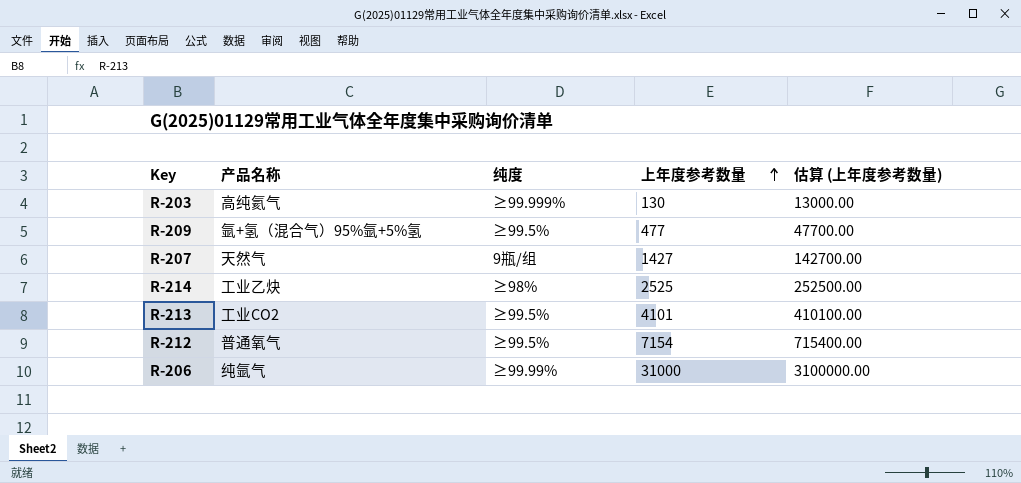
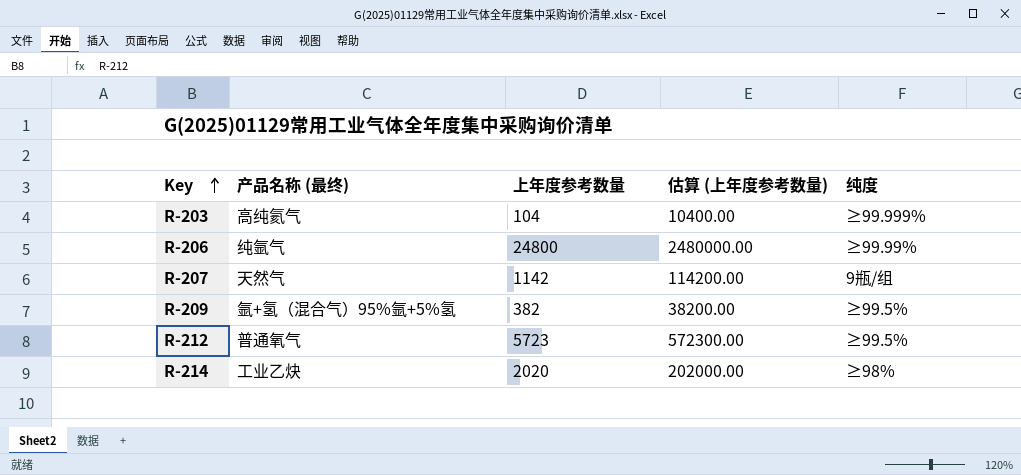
row order: 上年度参考数量 ascending -> Key ascending
column name: 产品名称 -> 产品名称 (最终)
column 纯度 | position: 3 -> 5
row R-213: 工业CO2 | ≥99.5% | 4101 | 410100.00 -> none
R-203 | 上年度参考数量: 130 -> 104
R-203 | 估算 (上年度参考数量): 13000.00 -> 10400.00
R-206 | 上年度参考数量: 31000 -> 24800
R-206 | 估算 (上年度参考数量): 3100000.00 -> 2480000.00
R-207 | 上年度参考数量: 1427 -> 1142
R-207 | 估算 (上年度参考数量): 142700.00 -> 114200.00
R-209 | 上年度参考数量: 477 -> 382
R-209 | 估算 (上年度参考数量): 47700.00 -> 38200.00
R-212 | 上年度参考数量: 7154 -> 5723
R-212 | 估算 (上年度参考数量): 715400.00 -> 572300.00
R-214 | 上年度参考数量: 2525 -> 2020
R-214 | 估算 (上年度参考数量): 252500.00 -> 202000.00

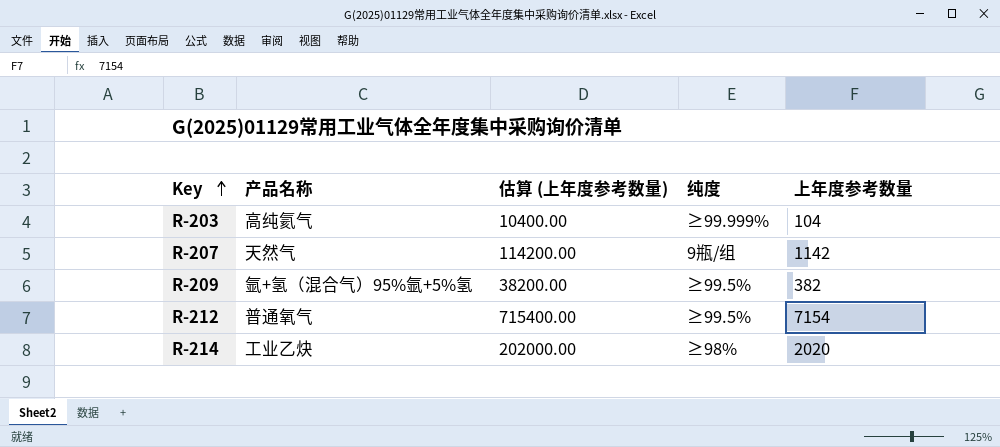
column name: 产品名称 (最终) -> 产品名称
column 上年度参考数量 | position: 3 -> 5
row R-206: 纯氩气 | 24800 | 2480000.00 | ≥99.99% -> none
R-212 | 估算 (上年度参考数量): 572300.00 -> 715400.00
R-212 | 上年度参考数量: 5723 -> 7154

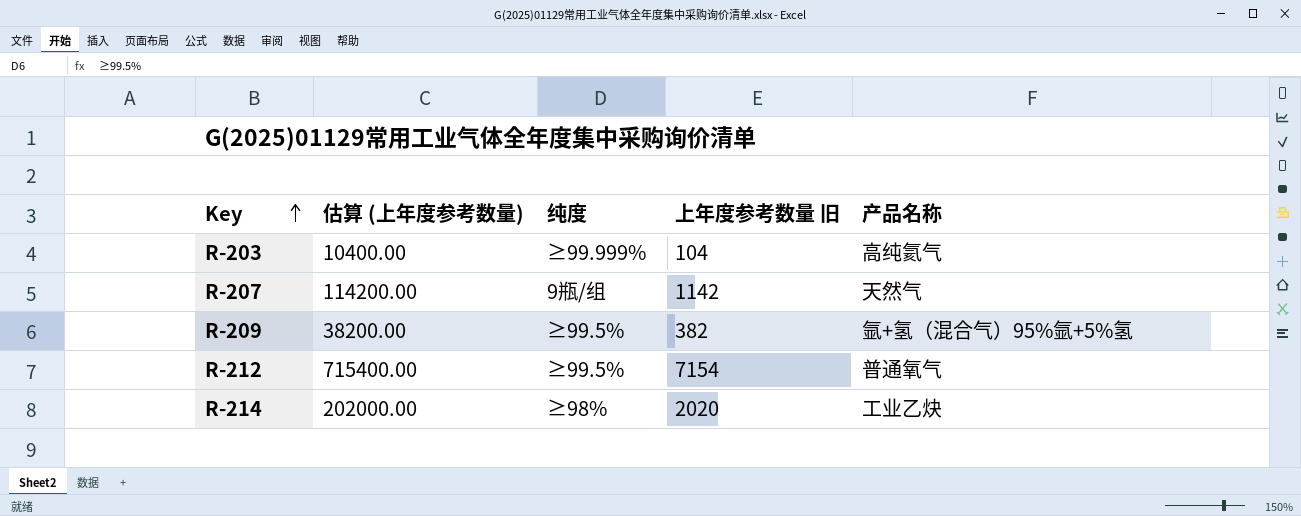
column name: 上年度参考数量 -> 上年度参考数量 旧
column 产品名称 | position: 2 -> 5

